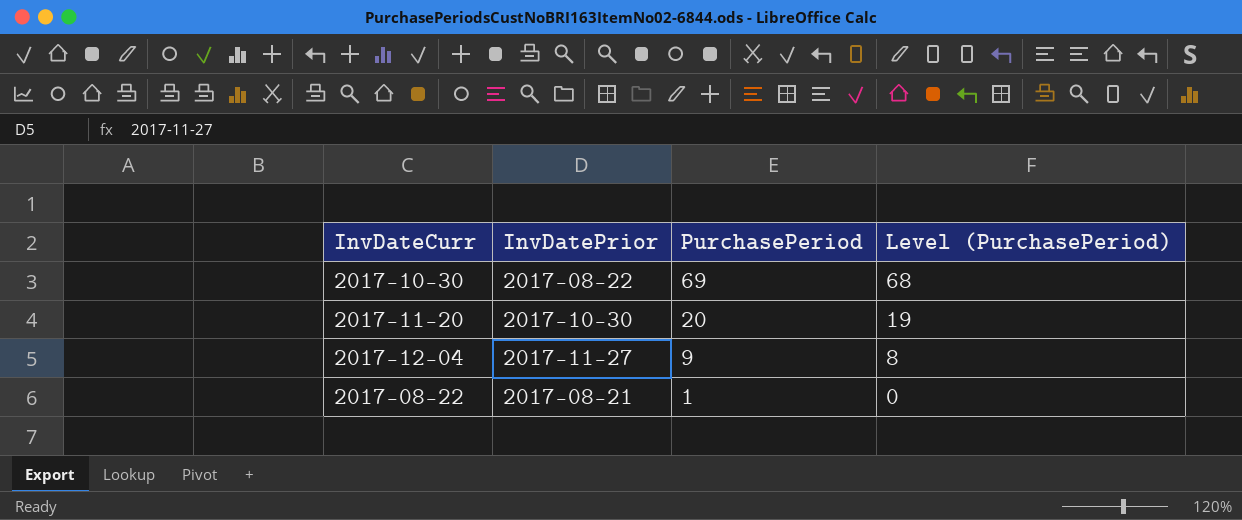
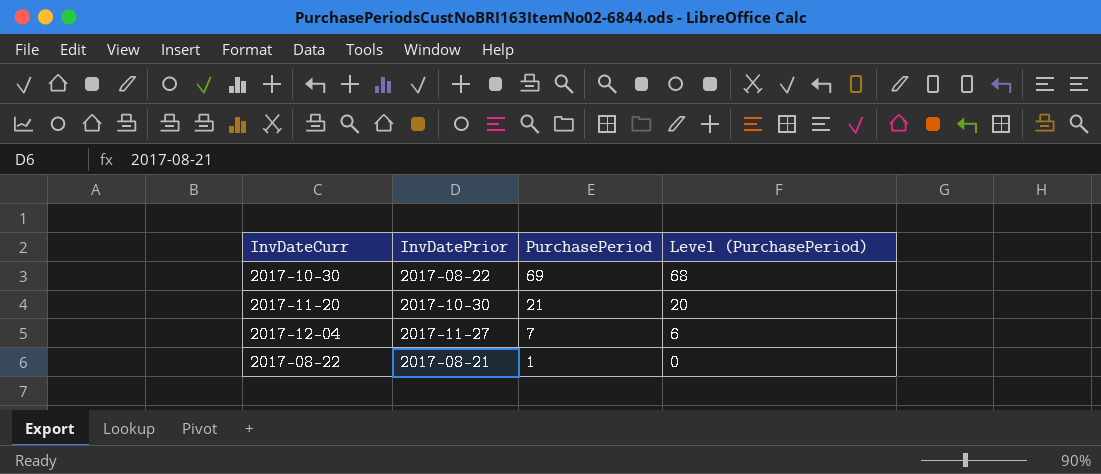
2017-11-20 | PurchasePeriod: 20 -> 21
2017-11-20 | Level (PurchasePeriod): 19 -> 20
2017-12-04 | PurchasePeriod: 9 -> 7
2017-12-04 | Level (PurchasePeriod): 8 -> 6

